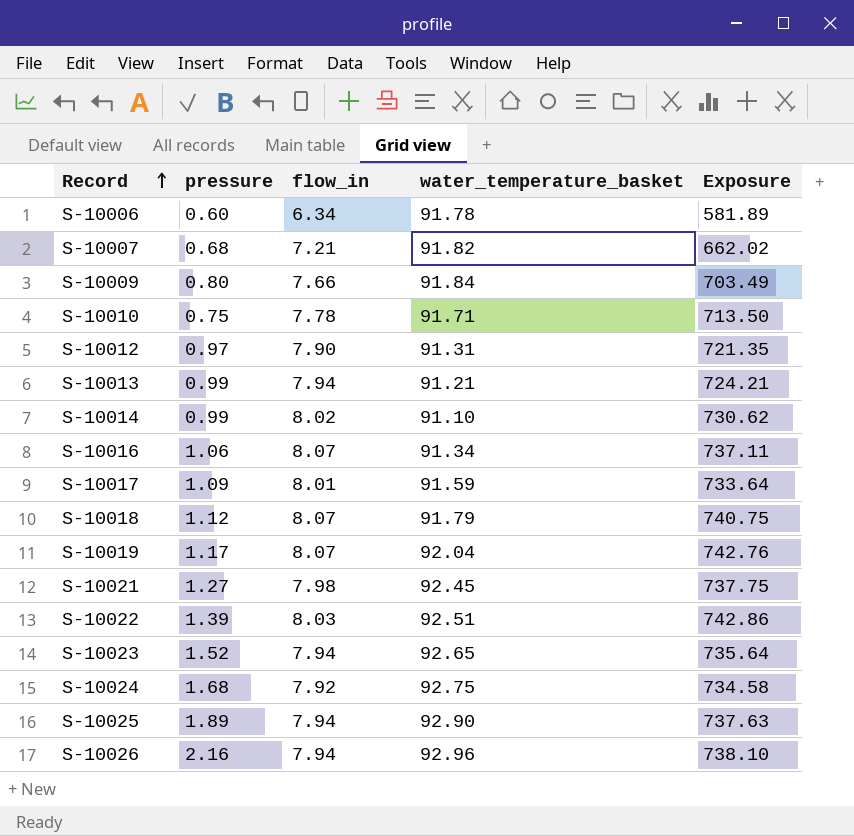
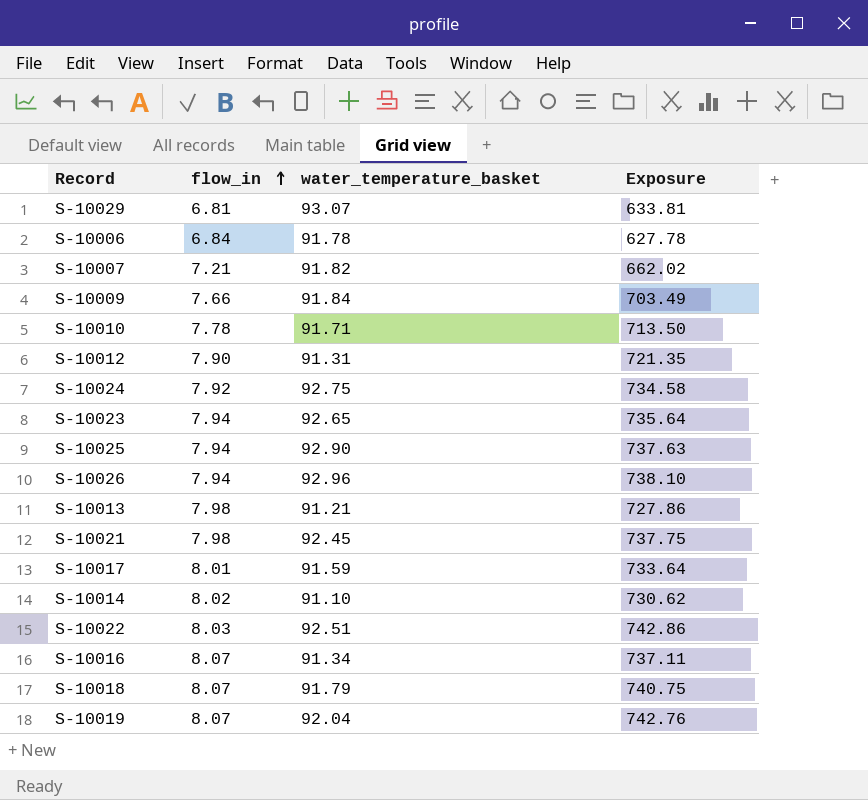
row order: Record ascending -> flow_in ascending
column pressure | position: 2 -> none
row S-10029: none -> 6.81 | 93.07 | 633.81
S-10006 | flow_in: 6.34 -> 6.84
S-10006 | Exposure: 581.89 -> 627.78
S-10013 | flow_in: 7.94 -> 7.98
S-10013 | Exposure: 724.21 -> 727.86

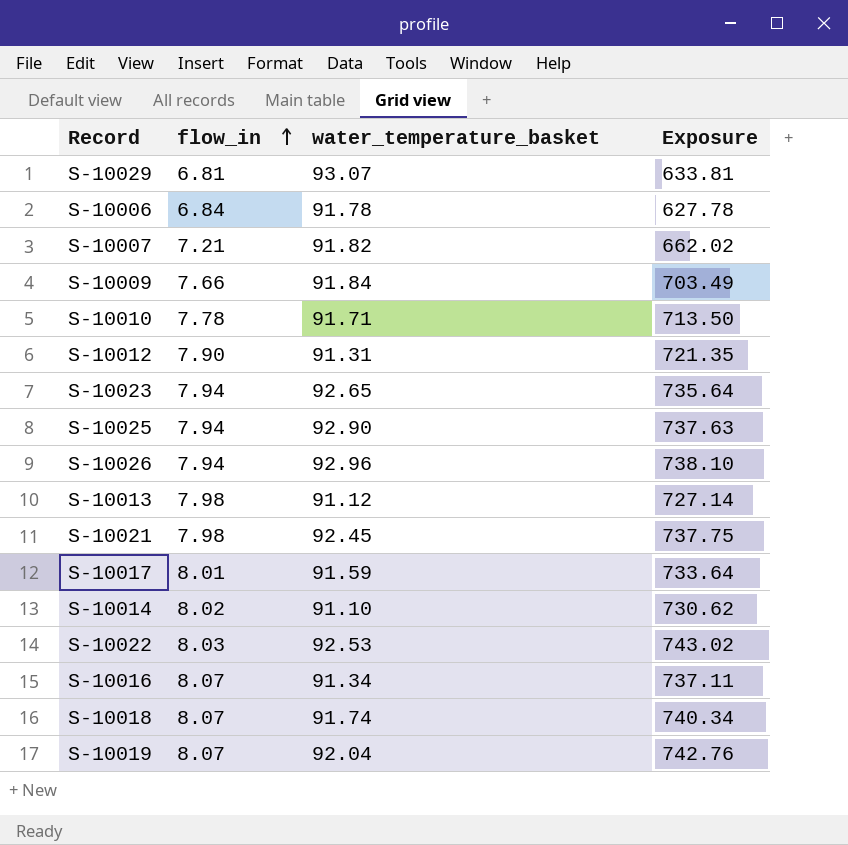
row S-10024: 7.92 | 92.75 | 734.58 -> none
S-10013 | water_temperature_basket: 91.21 -> 91.12
S-10013 | Exposure: 727.86 -> 727.14
S-10022 | water_temperature_basket: 92.51 -> 92.53
S-10022 | Exposure: 742.86 -> 743.02
S-10018 | water_temperature_basket: 91.79 -> 91.74
S-10018 | Exposure: 740.75 -> 740.34

